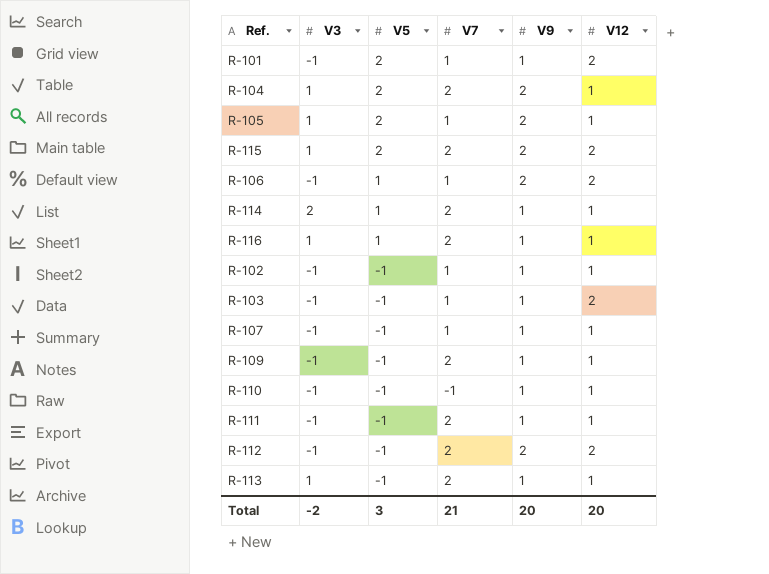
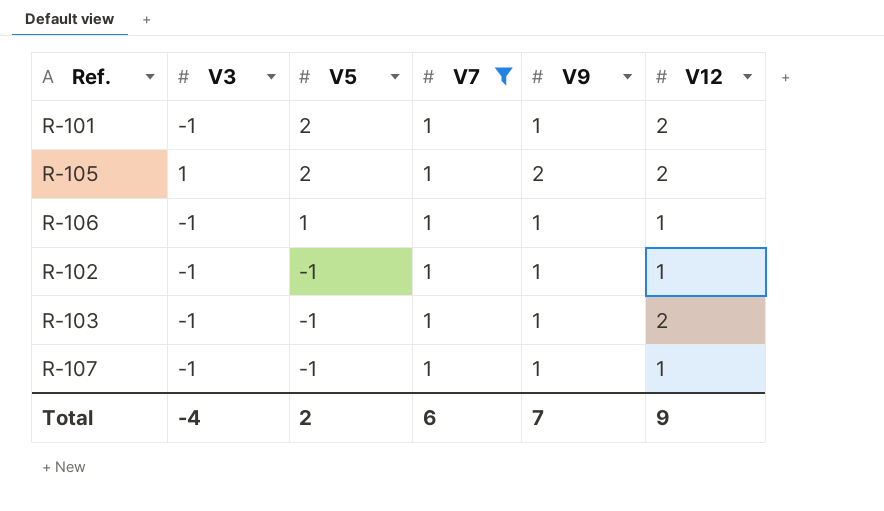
filter: none -> V7 = 1
R-105 | V12: 1 -> 2
R-106 | V9: 2 -> 1
R-106 | V12: 2 -> 1
Total | V3: -2 -> -4
Total | V5: 3 -> 2
Total | V7: 21 -> 6
Total | V9: 20 -> 7
Total | V12: 20 -> 9

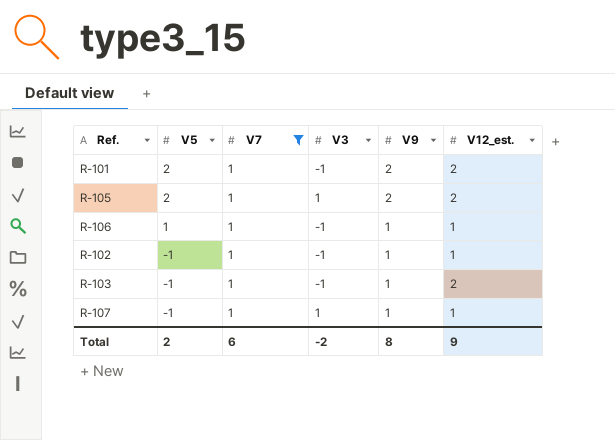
column V3 | position: 2 -> 4
column name: V12 -> V12_est.
R-101 | V9: 1 -> 2
R-107 | V3: -1 -> 1
Total | V3: -4 -> -2
Total | V9: 7 -> 8

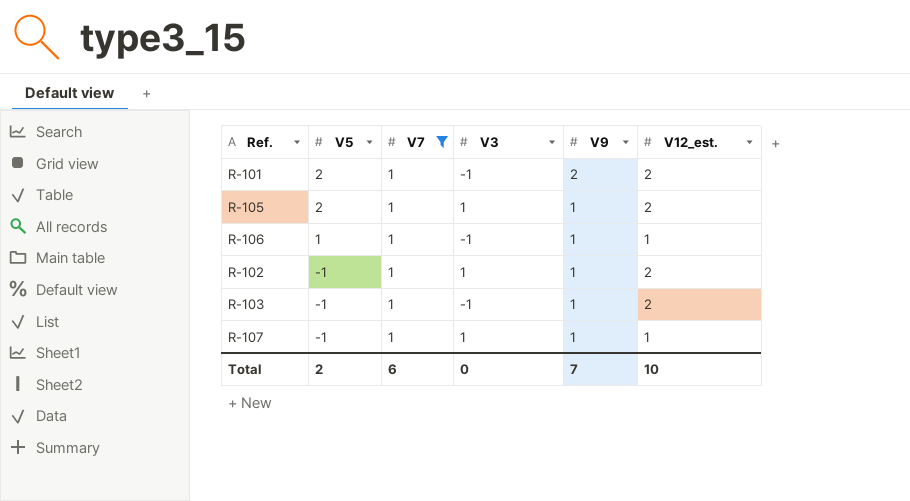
R-105 | V9: 2 -> 1
R-102 | V3: -1 -> 1
R-102 | V12_est.: 1 -> 2
Total | V3: -2 -> 0
Total | V9: 8 -> 7
Total | V12_est.: 9 -> 10

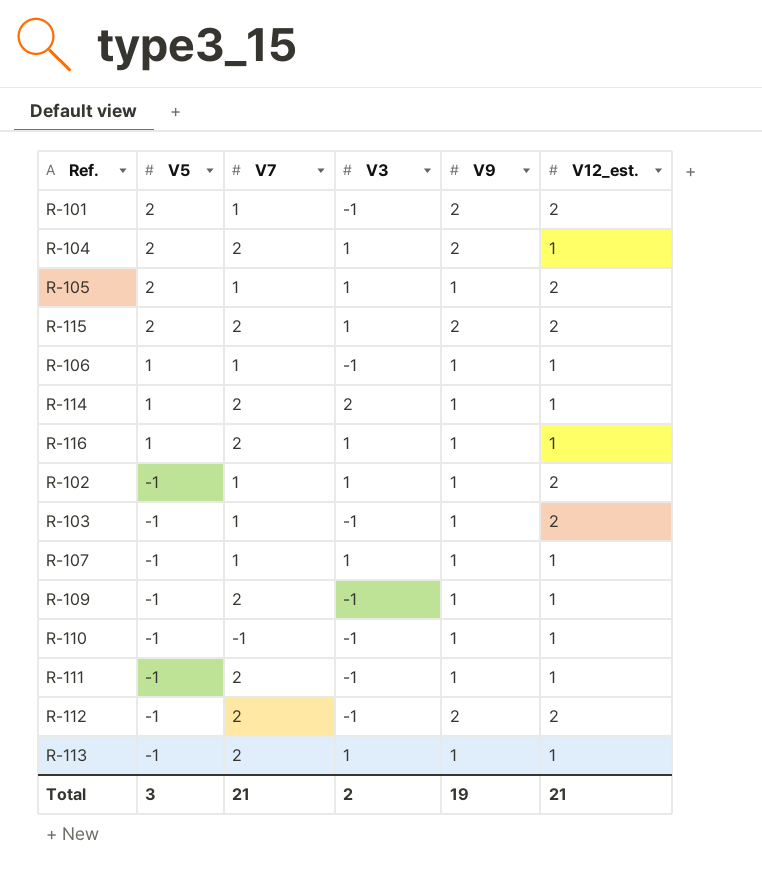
filter: V7 = 1 -> none
Total | V5: 2 -> 3
Total | V7: 6 -> 21
Total | V3: 0 -> 2
Total | V9: 7 -> 19
Total | V12_est.: 10 -> 21

